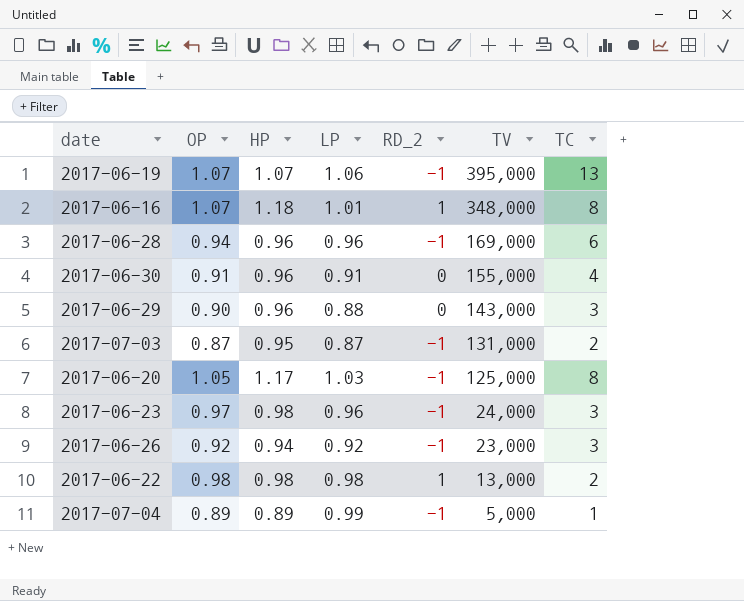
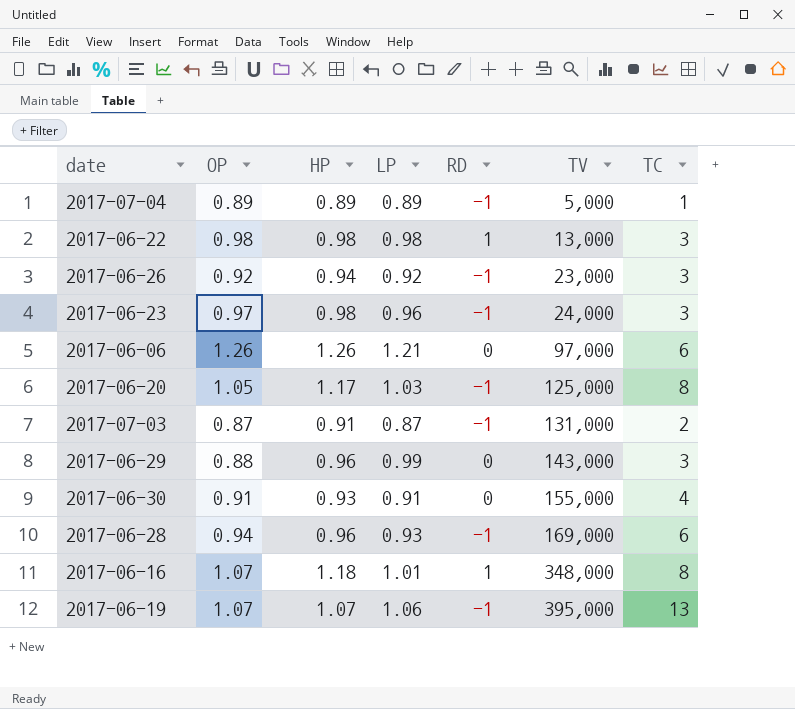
row order: TV descending -> TV ascending
column name: RD_2 -> RD
2017-07-04 | LP: 0.99 -> 0.89
2017-06-22 | TC: 2 -> 3
row 2017-06-06: none -> 1.26 | 1.26 | 1.21 | 0 | 97,000 | 6
2017-07-03 | HP: 0.95 -> 0.91
2017-06-29 | OP: 0.90 -> 0.88
2017-06-29 | LP: 0.88 -> 0.99
2017-06-30 | HP: 0.96 -> 0.93
2017-06-28 | LP: 0.96 -> 0.93

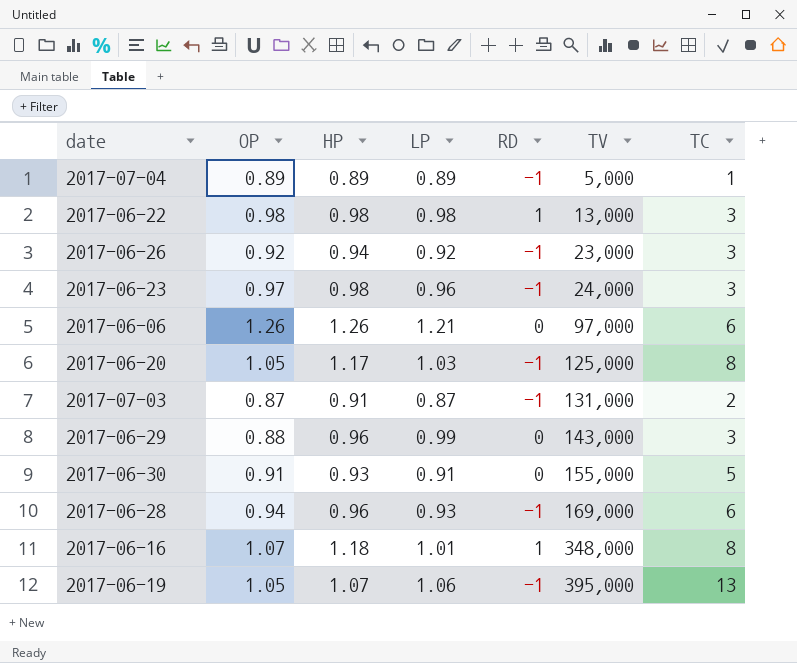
2017-06-30 | TC: 4 -> 5
2017-06-19 | OP: 1.07 -> 1.05

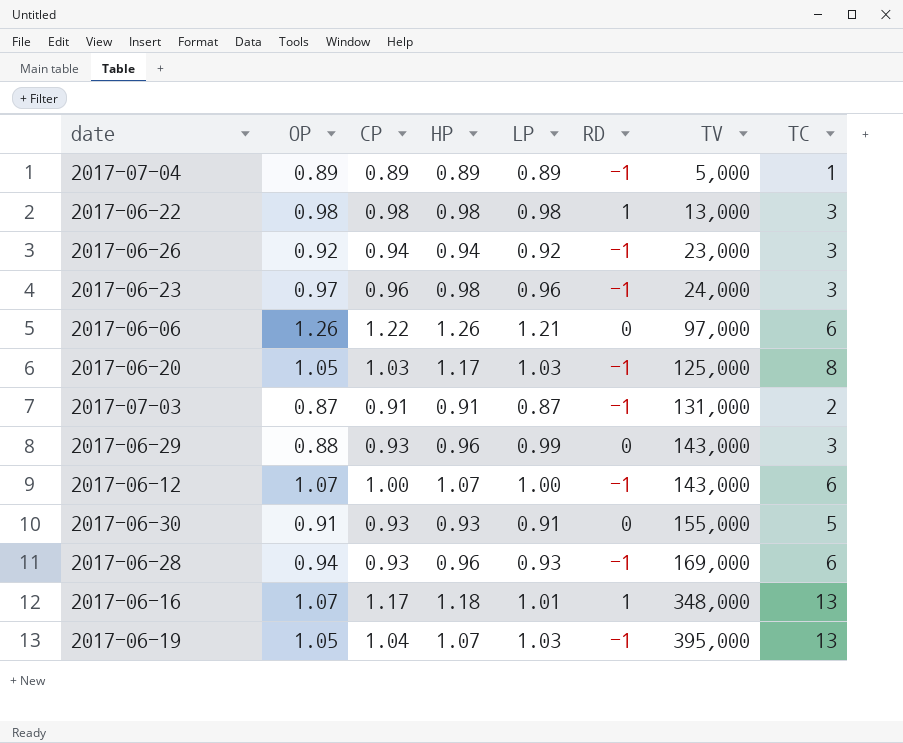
column CP | position: none -> 3
row 2017-06-12: none -> 1.07 | 1.00 | 1.07 | 1.00 | -1 | 143,000 | 6
2017-06-16 | TC: 8 -> 13
2017-06-19 | LP: 1.06 -> 1.03

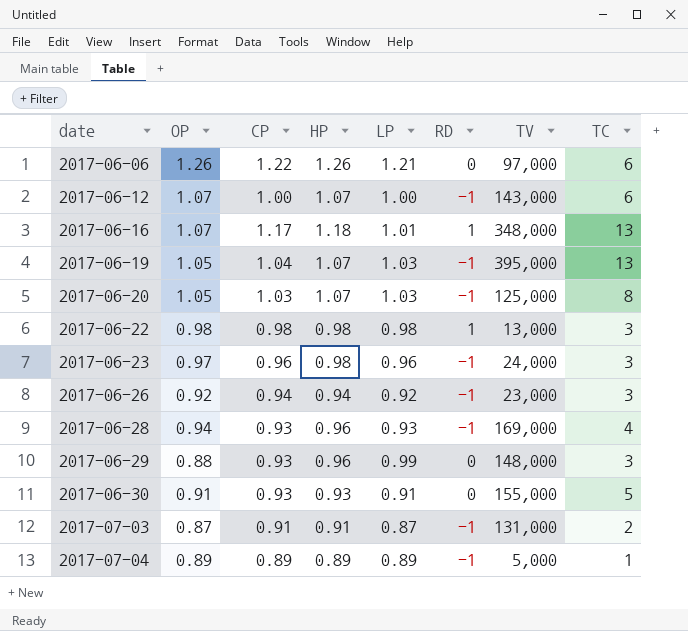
row order: TV ascending -> date ascending
2017-06-20 | HP: 1.17 -> 1.07
2017-06-28 | TC: 6 -> 4
2017-06-29 | TV: 143,000 -> 148,000

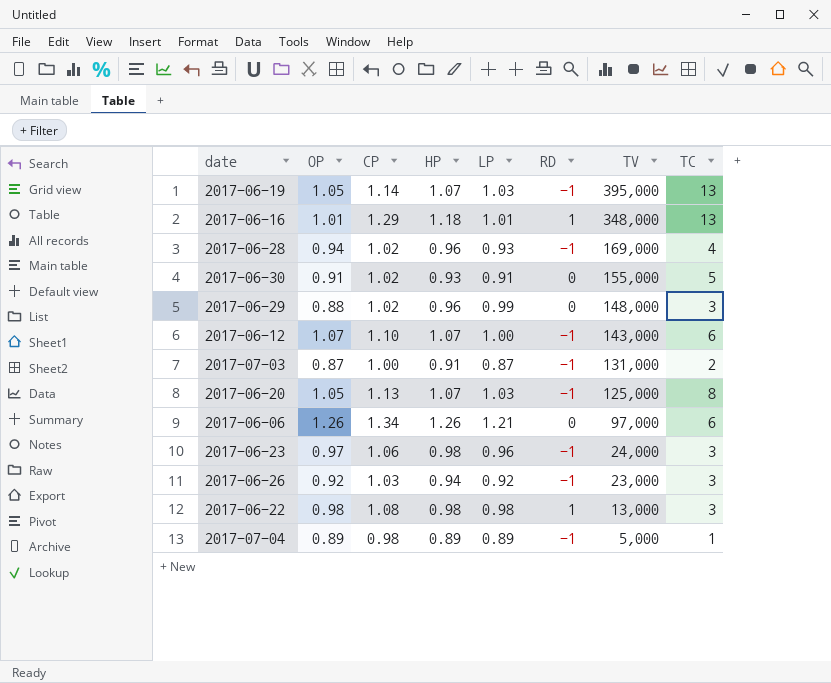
row order: date ascending -> TV descending
2017-06-19 | CP: 1.04 -> 1.14
2017-06-16 | OP: 1.07 -> 1.01
2017-06-16 | CP: 1.17 -> 1.29
2017-06-28 | CP: 0.93 -> 1.02
2017-06-30 | CP: 0.93 -> 1.02
2017-06-29 | CP: 0.93 -> 1.02
2017-06-12 | CP: 1.00 -> 1.10
2017-07-03 | CP: 0.91 -> 1.00
2017-06-20 | CP: 1.03 -> 1.13
2017-06-06 | CP: 1.22 -> 1.34
2017-06-23 | CP: 0.96 -> 1.06
2017-06-26 | CP: 0.94 -> 1.03
2017-06-22 | CP: 0.98 -> 1.08
2017-07-04 | CP: 0.89 -> 0.98

